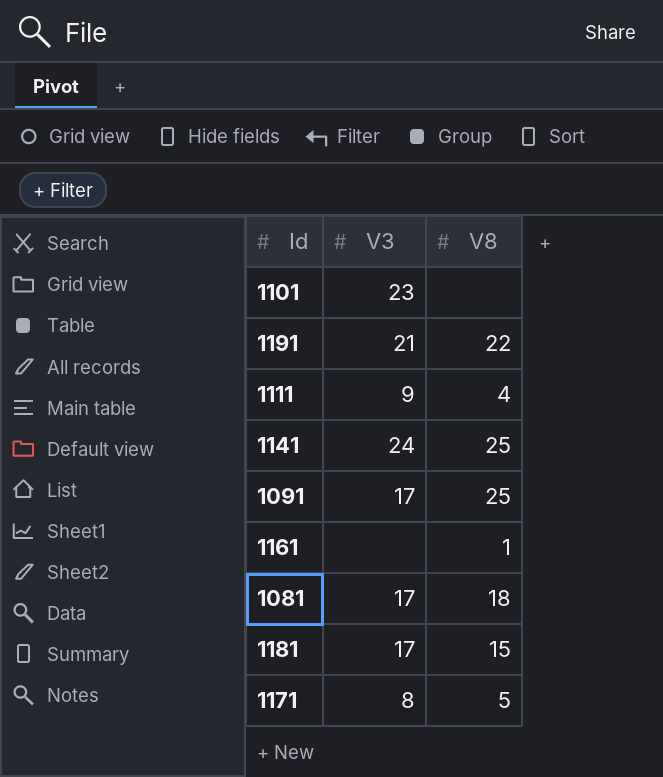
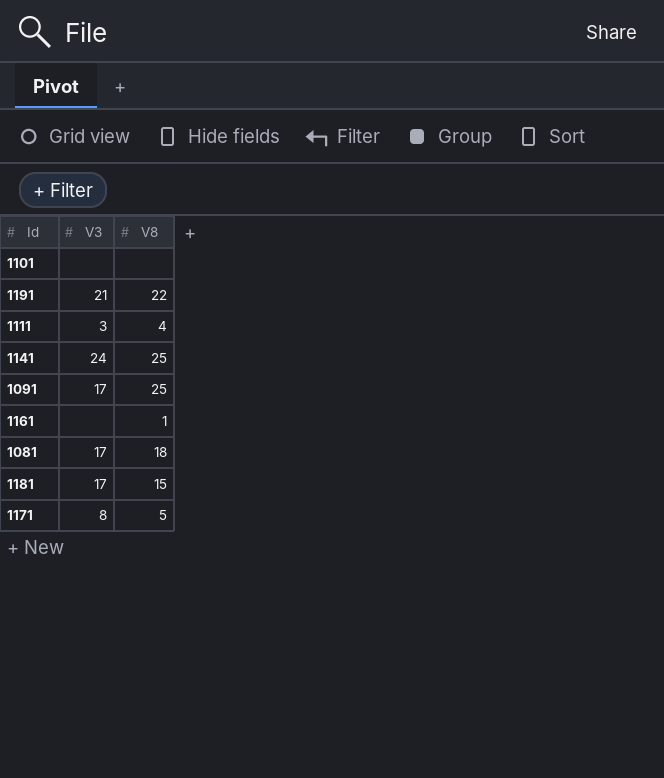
1101 | V3: 23 -> none
1111 | V3: 9 -> 3

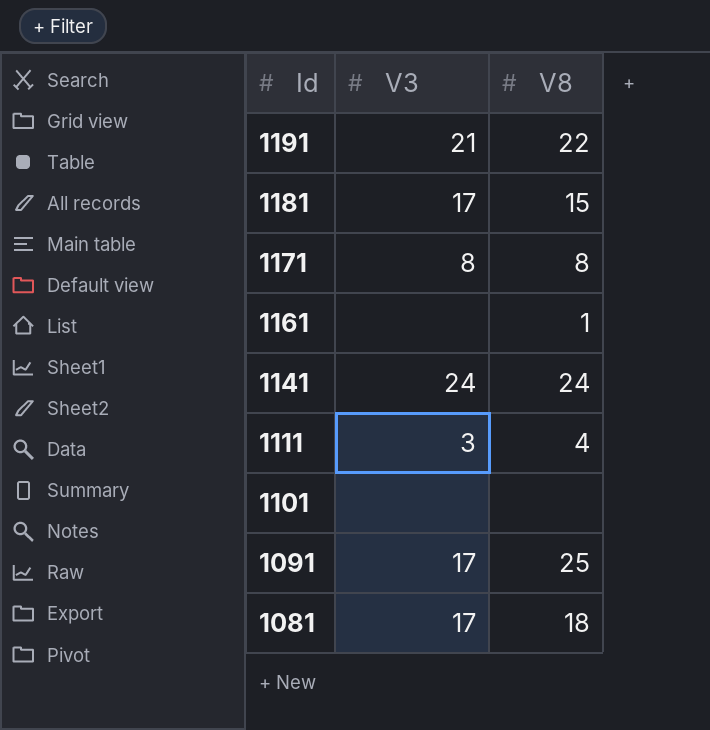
row order: none -> Id descending
1171 | V8: 5 -> 8
1141 | V8: 25 -> 24

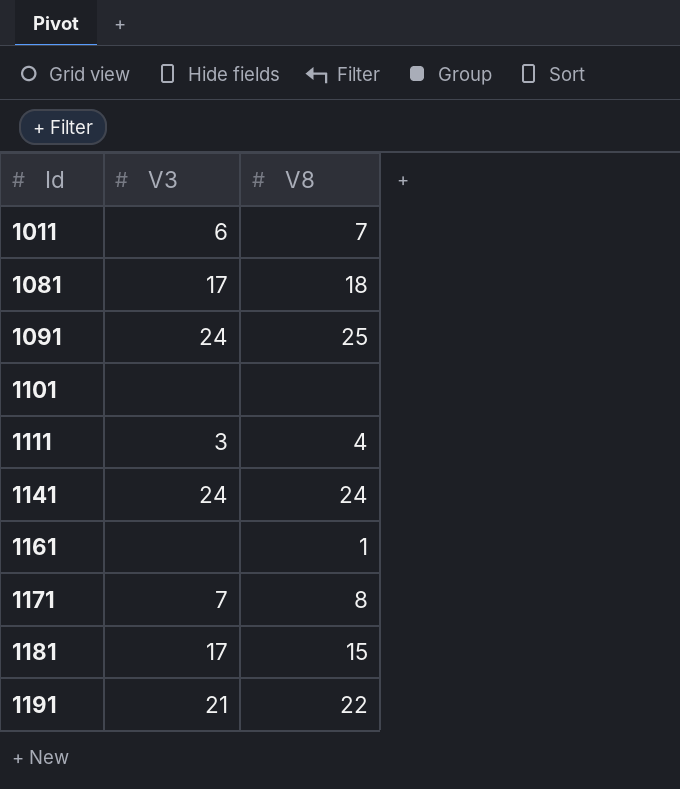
row order: Id descending -> Id ascending
row 1011: none -> 6 | 7
1091 | V3: 17 -> 24
1171 | V3: 8 -> 7

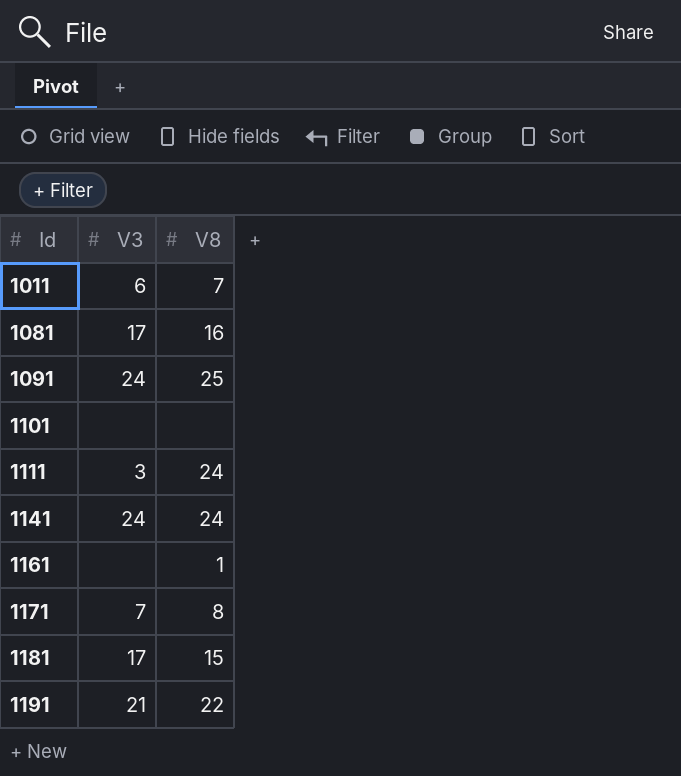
1081 | V8: 18 -> 16
1111 | V8: 4 -> 24

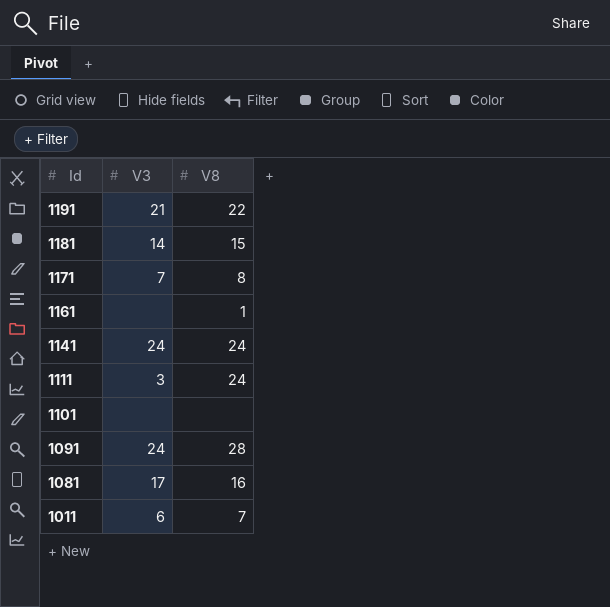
row order: Id ascending -> Id descending
1181 | V3: 17 -> 14
1091 | V8: 25 -> 28

